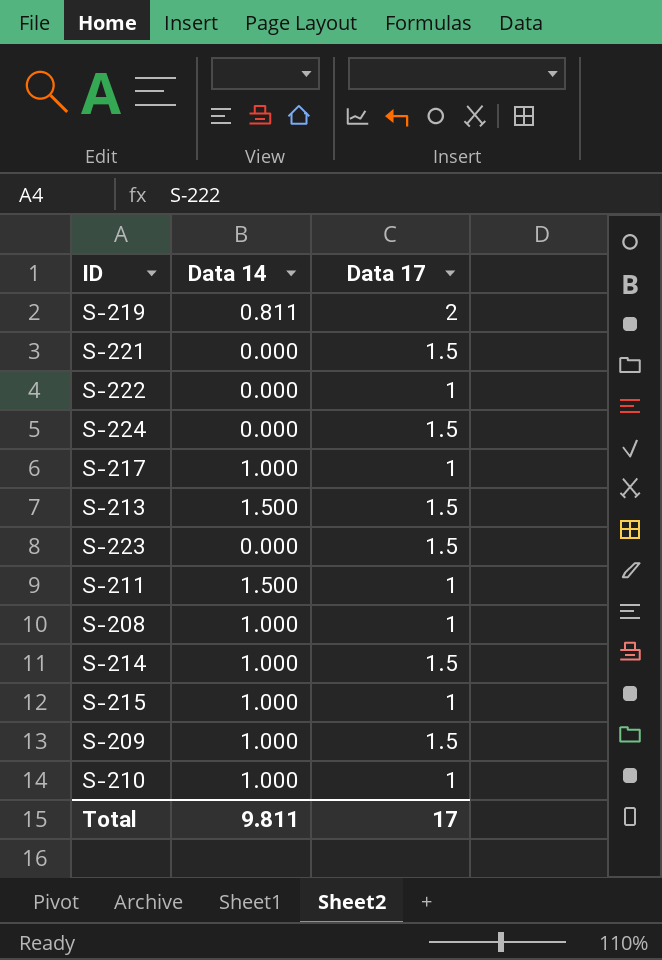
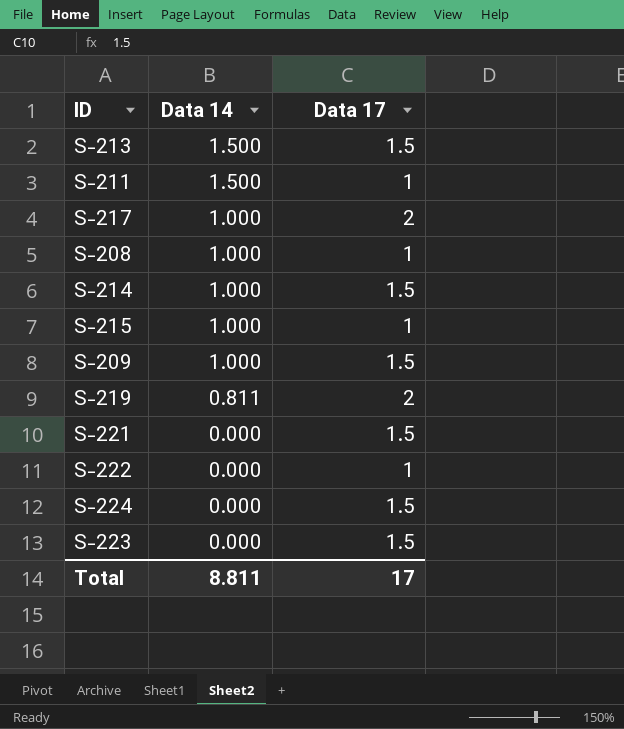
row order: none -> Data 14 descending
row S-210: 1.000 | 1 -> none
S-217 | Data 17: 1 -> 2
Total | Data 14: 9.811 -> 8.811

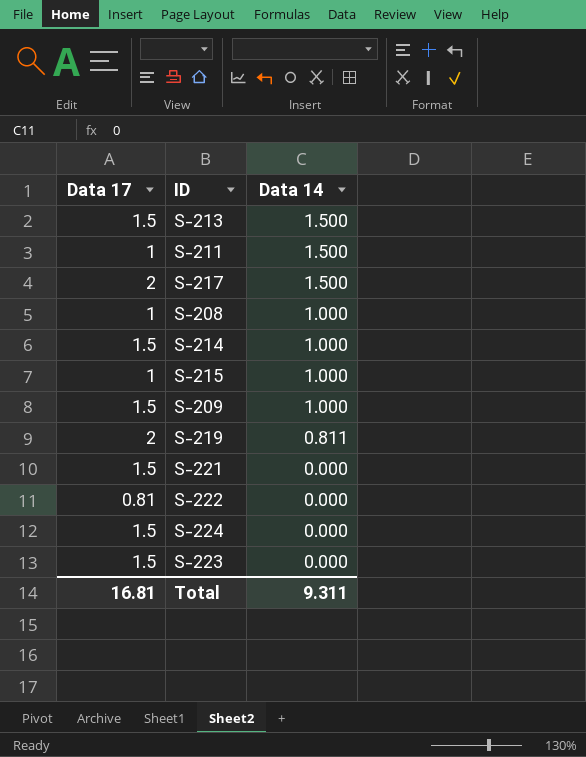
column Data 17 | position: 3 -> 1
S-217 | Data 14: 1.000 -> 1.500
S-222 | Data 17: 1 -> 0.81
Total | Data 17: 17 -> 16.81
Total | Data 14: 8.811 -> 9.311

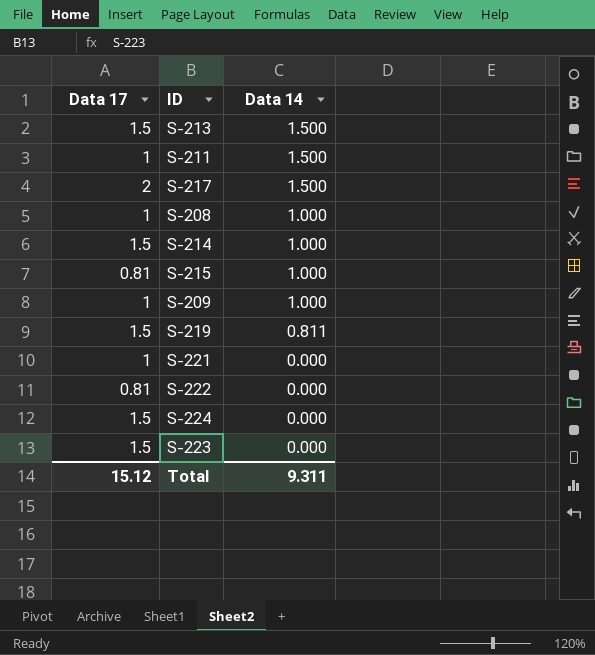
S-215 | Data 17: 1 -> 0.81
S-209 | Data 17: 1.5 -> 1
S-219 | Data 17: 2 -> 1.5
S-221 | Data 17: 1.5 -> 1
Total | Data 17: 16.81 -> 15.12

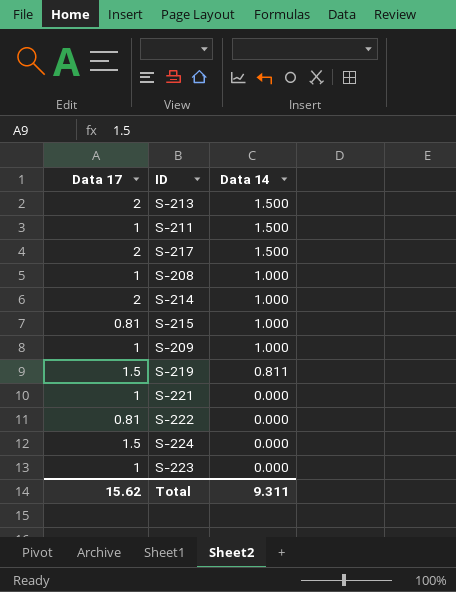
S-213 | Data 17: 1.5 -> 2
S-214 | Data 17: 1.5 -> 2
S-223 | Data 17: 1.5 -> 1
Total | Data 17: 15.12 -> 15.62

